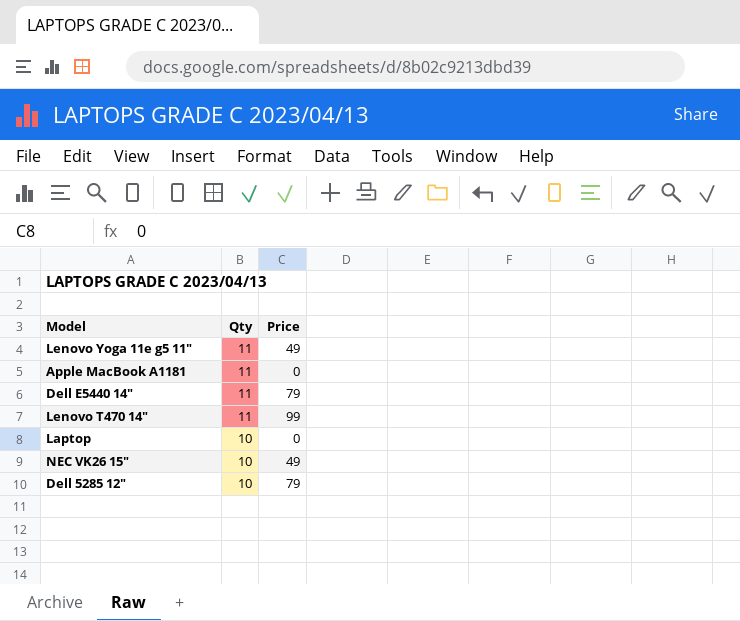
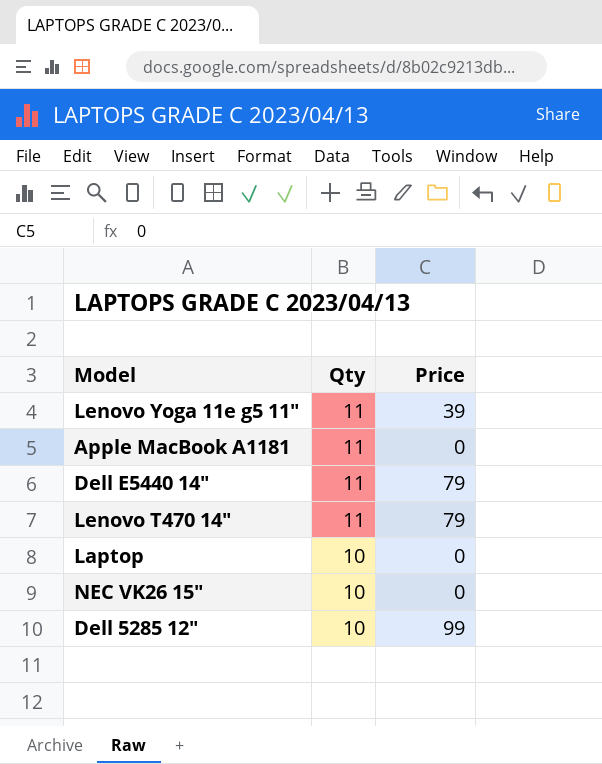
Lenovo Yoga 11e g5 11" | Price: 49 -> 39
Lenovo T470 14" | Price: 99 -> 79
NEC VK26 15" | Price: 49 -> 0
Dell 5285 12" | Price: 79 -> 99

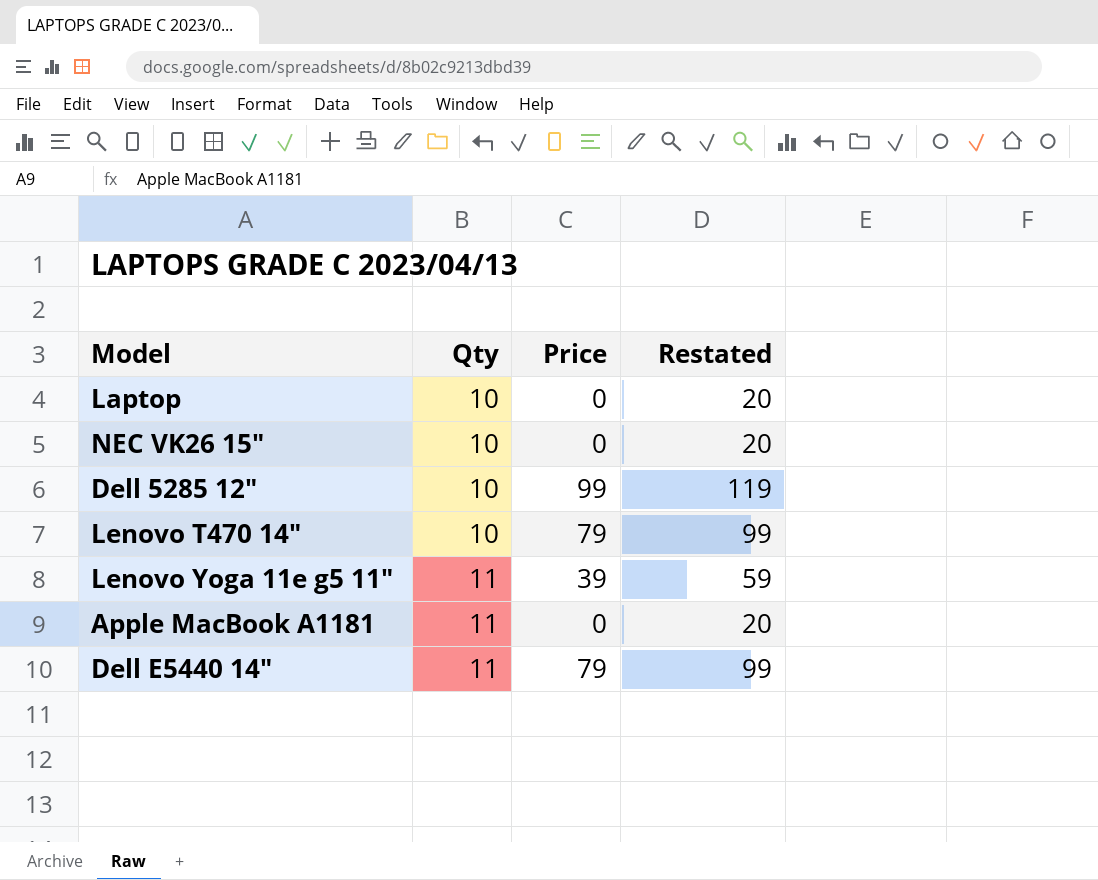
row order: Qty descending -> Qty ascending
column Restated | formula: none -> [Price] + 20
Lenovo T470 14" | Qty: 11 -> 10

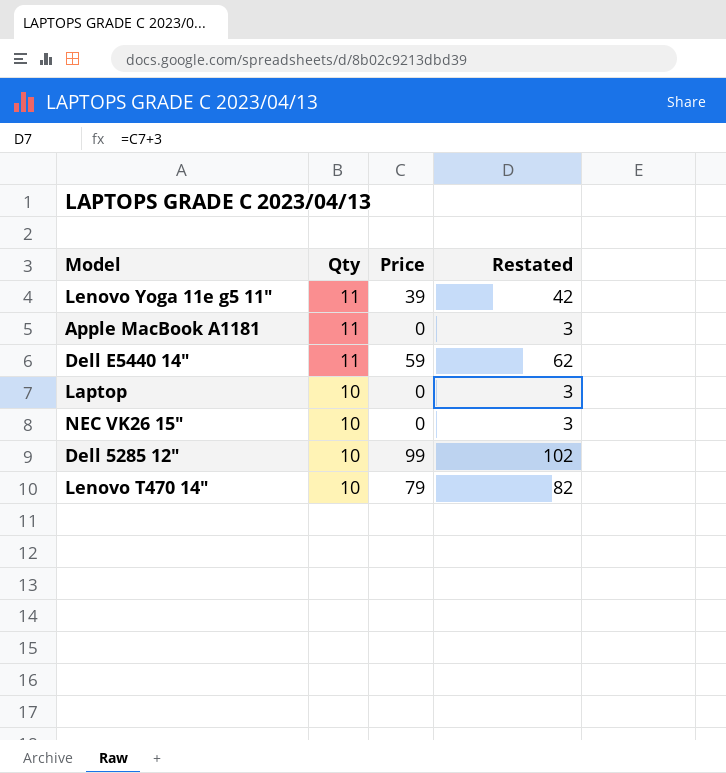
row order: Qty ascending -> Qty descending
column Restated | formula: [Price] + 20 -> [Price] + 3
Dell E5440 14" | Price: 79 -> 59

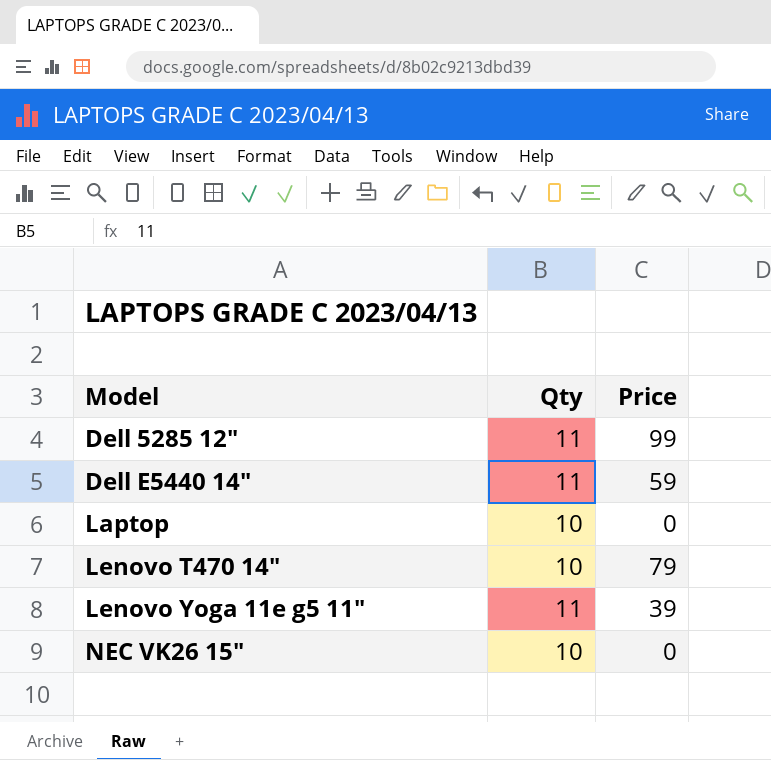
row order: Qty descending -> Model ascending
column Restated | formula: [Price] + 3 -> none
row Apple MacBook A1181: 11 | 0 | 3 -> none
Dell 5285 12" | Qty: 10 -> 11

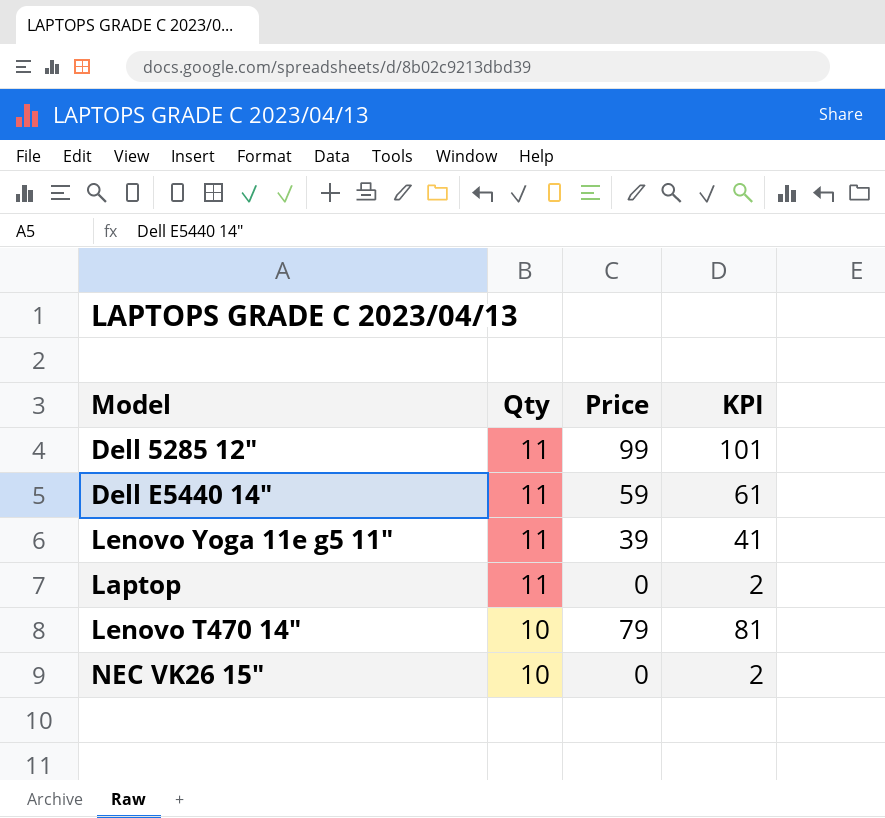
row order: Model ascending -> Qty descending
column KPI | formula: none -> [Price] + 2
Laptop | Qty: 10 -> 11

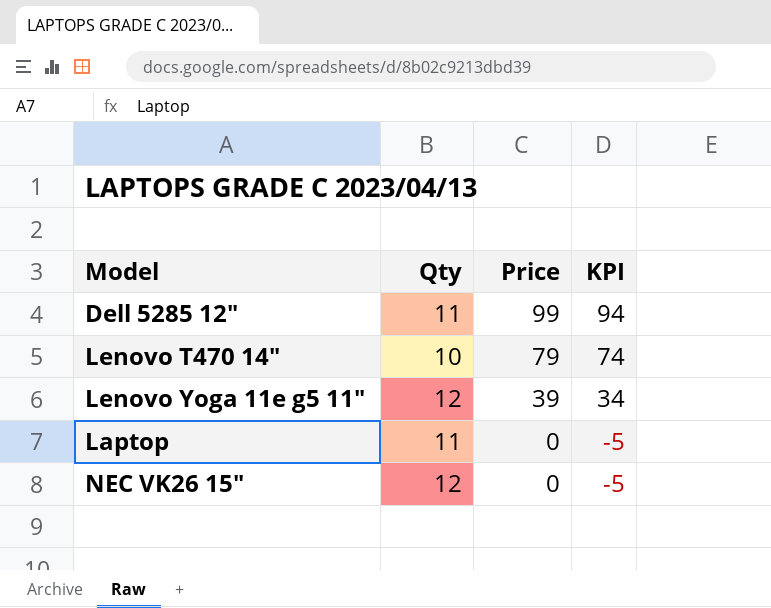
row order: Qty descending -> Price descending
column KPI | formula: [Price] + 2 -> [Price] - 5
row Dell E5440 14": 11 | 59 | 61 -> none
Lenovo Yoga 11e g5 11" | Qty: 11 -> 12
NEC VK26 15" | Qty: 10 -> 12

